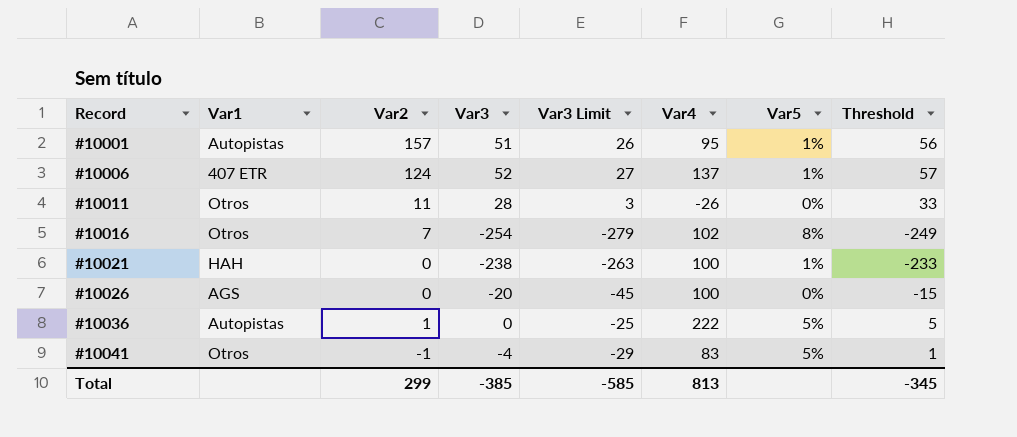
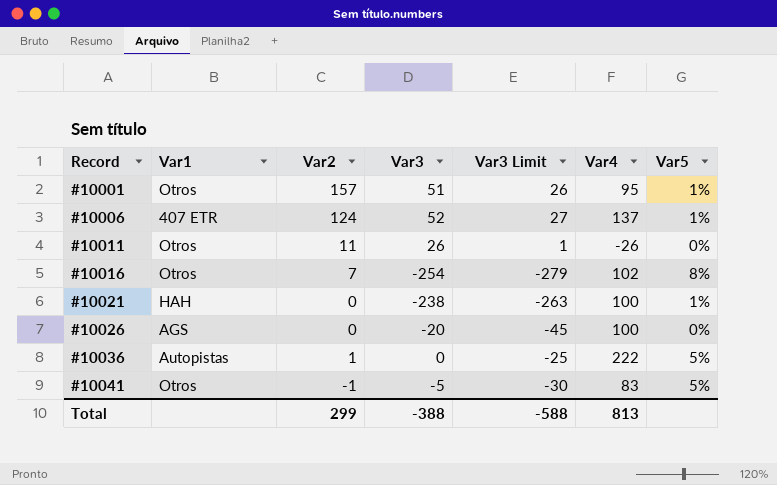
column Threshold | formula: [Var3] + 5 -> none
#10001 | Var1: Autopistas -> Otros
#10011 | Var3: 28 -> 26
#10011 | Var3 Limit: 3 -> 1
#10041 | Var3: -4 -> -5
#10041 | Var3 Limit: -29 -> -30
Total | Var3: -385 -> -388
Total | Var3 Limit: -585 -> -588

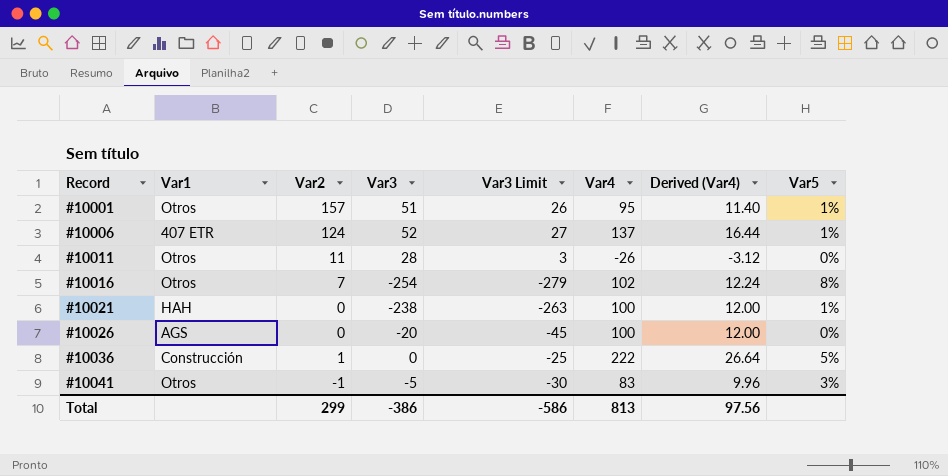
column Derived (Var4) | formula: none -> [Var4] * 0.12
#10011 | Var3: 26 -> 28
#10011 | Var3 Limit: 1 -> 3
#10036 | Var1: Autopistas -> Construcción
#10041 | Var5: 5% -> 3%
Total | Var3: -388 -> -386
Total | Var3 Limit: -588 -> -586

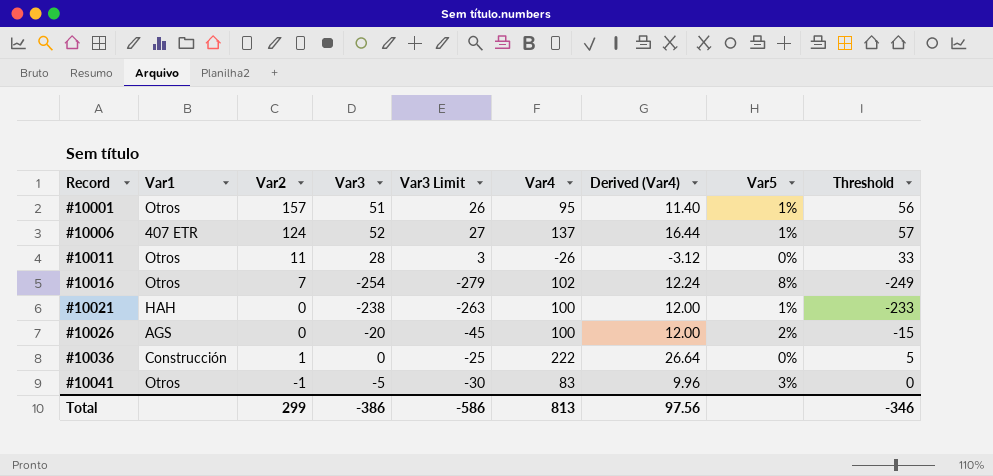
column Threshold | formula: none -> [Var3] + 5
#10026 | Var5: 0% -> 2%
#10036 | Var5: 5% -> 0%

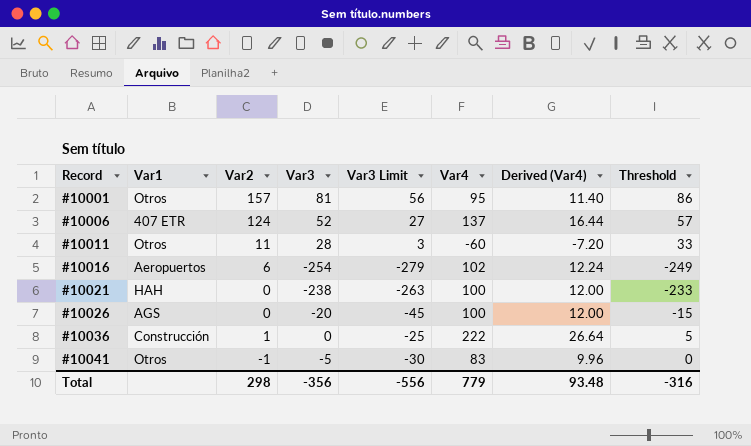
column Var5 | position: 8 -> none
#10001 | Var3: 51 -> 81
#10001 | Var3 Limit: 26 -> 56
#10001 | Threshold: 56 -> 86
#10011 | Var4: -26 -> -60
#10011 | Derived (Var4): -3.12 -> -7.20
#10016 | Var1: Otros -> Aeropuertos
#10016 | Var2: 7 -> 6
Total | Var2: 299 -> 298
Total | Var3: -386 -> -356
Total | Var3 Limit: -586 -> -556
Total | Var4: 813 -> 779
Total | Derived (Var4): 97.56 -> 93.48
Total | Threshold: -346 -> -316

